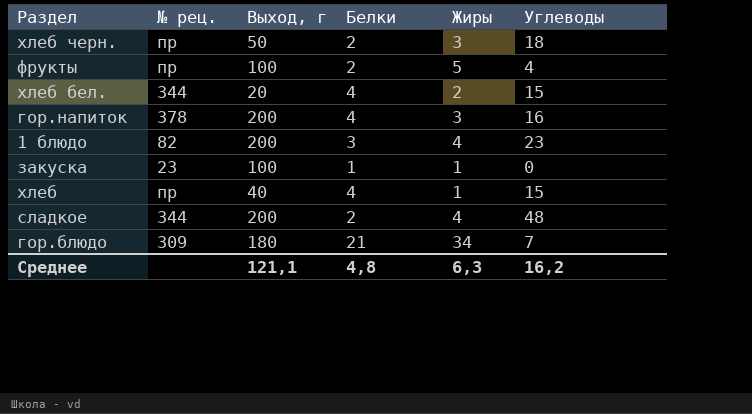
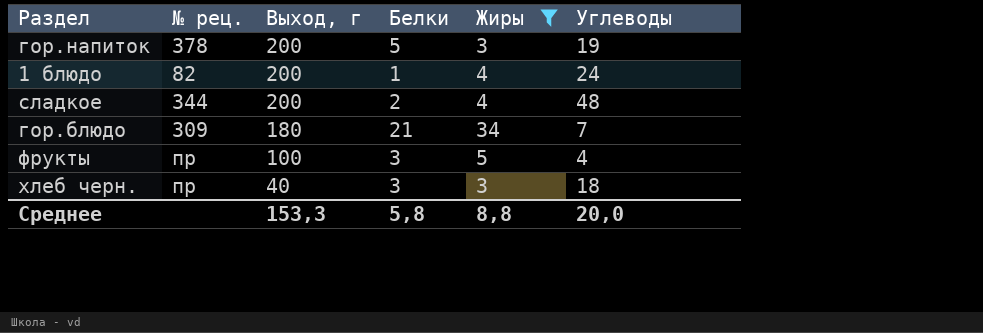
filter: none -> Жиры >= 3
row order: none -> Выход, г descending
гор.напиток | Белки: 4 -> 5
гор.напиток | Углеводы: 16 -> 19
1 блюдо | Белки: 3 -> 1
1 блюдо | Углеводы: 23 -> 24
фрукты | Белки: 2 -> 3
хлеб черн. | Выход, г: 50 -> 40
хлеб черн. | Белки: 2 -> 3
Среднее | Выход, г: 121,1 -> 153,3
Среднее | Белки: 4,8 -> 5,8
Среднее | Жиры: 6,3 -> 8,8
Среднее | Углеводы: 16,2 -> 20,0

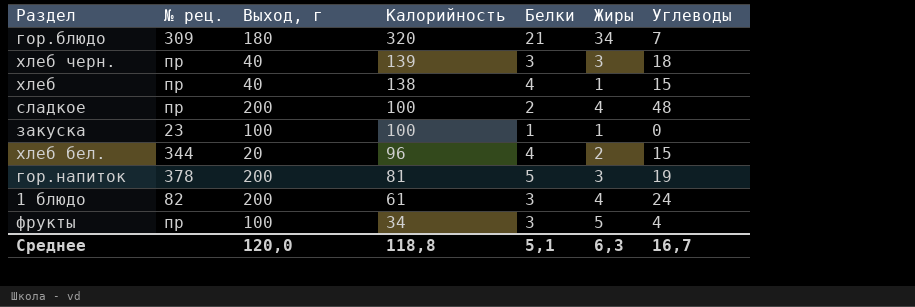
filter: Жиры >= 3 -> none
row order: Выход, г descending -> Калорийность descending
column Калорийность | position: none -> 4
сладкое | № рец.: 344 -> пр
1 блюдо | Белки: 1 -> 3
Среднее | Выход, г: 153,3 -> 120,0
Среднее | Белки: 5,8 -> 5,1
Среднее | Жиры: 8,8 -> 6,3
Среднее | Углеводы: 20,0 -> 16,7

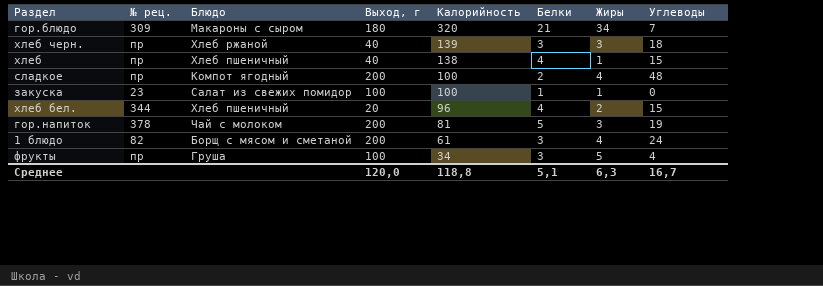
column Блюдо | position: none -> 3

